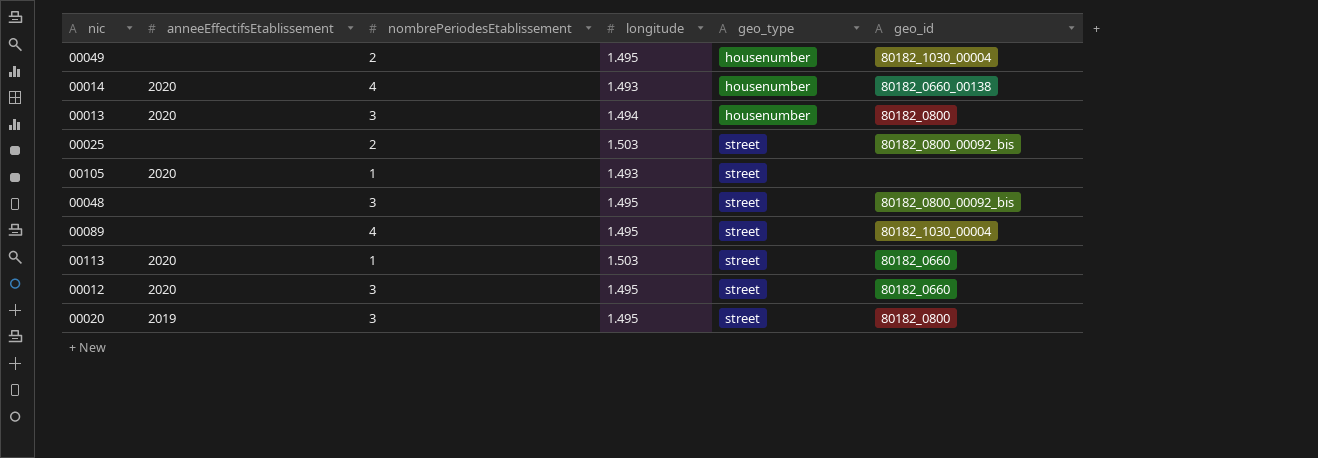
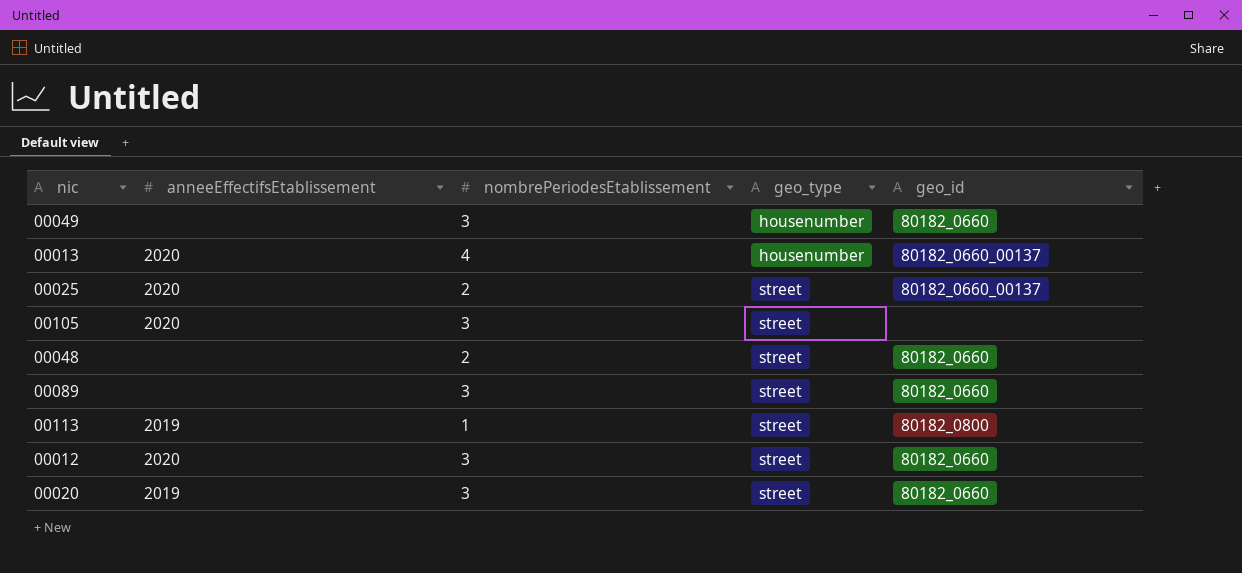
column longitude | position: 4 -> none
row 00014: 2020 | 4 | 1.493 | housenumber | 80182_0660_00138 -> none
00049 | nombrePeriodesEtablissement: 2 -> 3
00049 | geo_id: 80182_1030_00004 -> 80182_0660
00013 | nombrePeriodesEtablissement: 3 -> 4
00013 | geo_id: 80182_0800 -> 80182_0660_00137
00025 | anneeEffectifsEtablissement: none -> 2020
00025 | geo_id: 80182_0800_00092_bis -> 80182_0660_00137
00105 | nombrePeriodesEtablissement: 1 -> 3
00048 | nombrePeriodesEtablissement: 3 -> 2
00048 | geo_id: 80182_0800_00092_bis -> 80182_0660
00089 | nombrePeriodesEtablissement: 4 -> 3
00089 | geo_id: 80182_1030_00004 -> 80182_0660
00113 | anneeEffectifsEtablissement: 2020 -> 2019
00113 | geo_id: 80182_0660 -> 80182_0800
00020 | geo_id: 80182_0800 -> 80182_0660

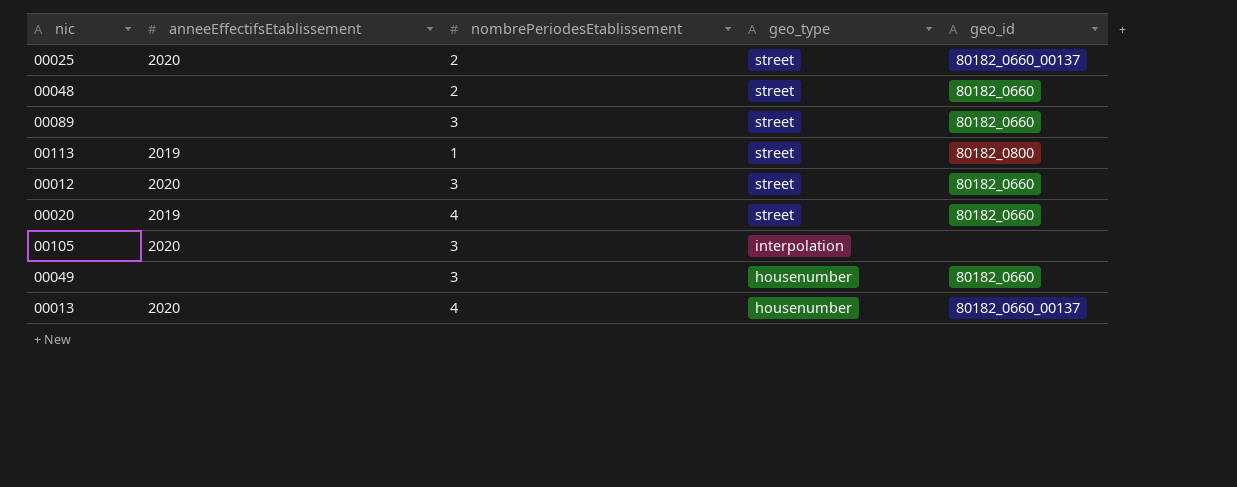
row order: geo_type ascending -> geo_type descending
00020 | nombrePeriodesEtablissement: 3 -> 4
00105 | geo_type: street -> interpolation

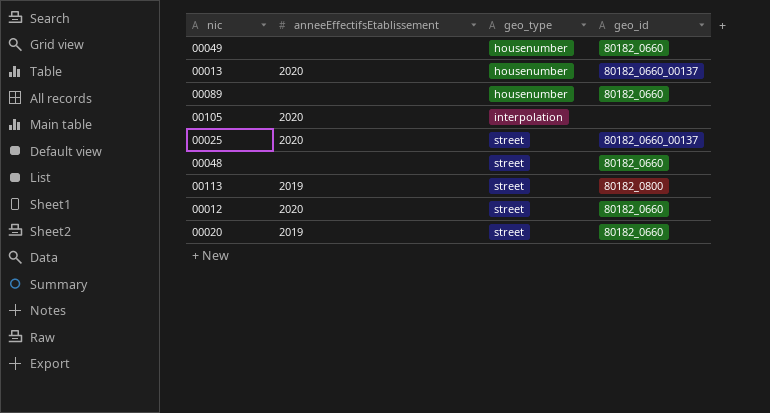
row order: geo_type descending -> geo_type ascending
column nombrePeriodesEtablissement | position: 3 -> none
00089 | geo_type: street -> housenumber

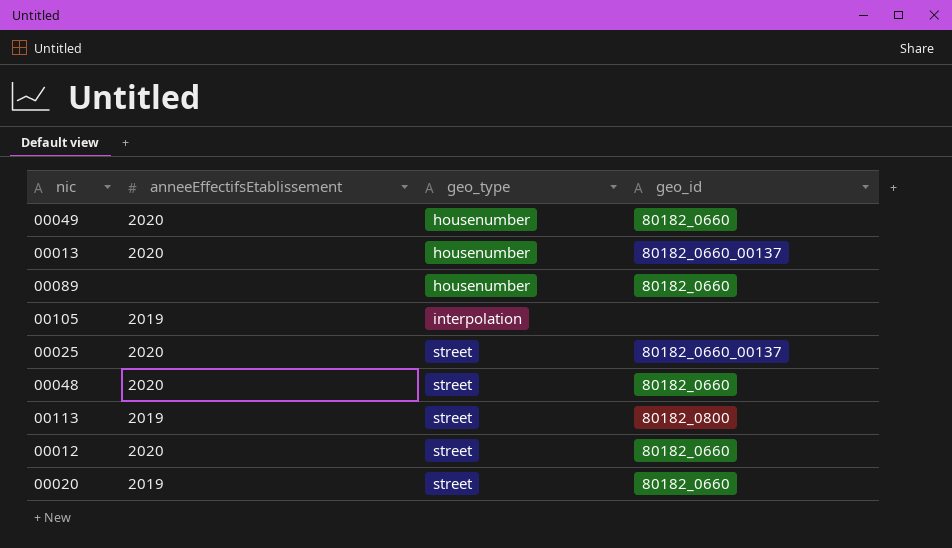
00049 | anneeEffectifsEtablissement: none -> 2020
00105 | anneeEffectifsEtablissement: 2020 -> 2019
00048 | anneeEffectifsEtablissement: none -> 2020

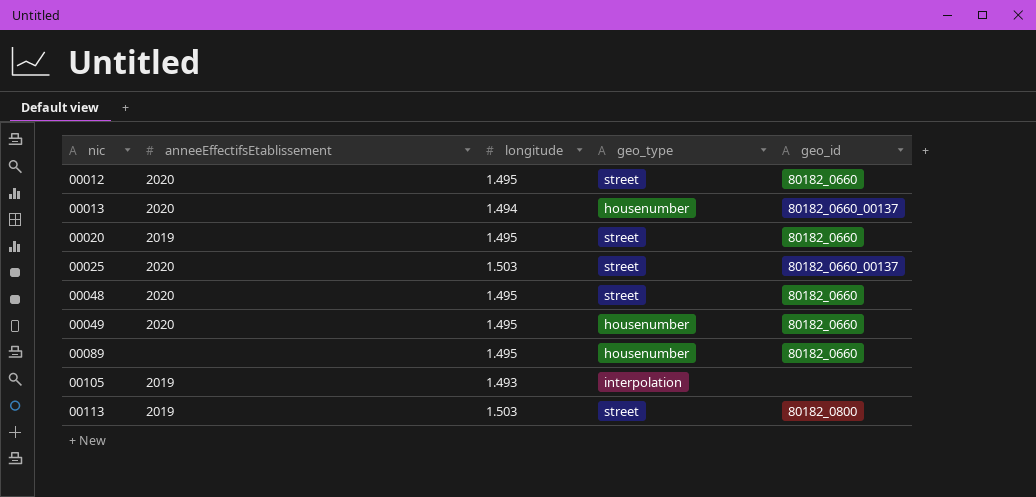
row order: geo_type ascending -> nic ascending
column longitude | position: none -> 3

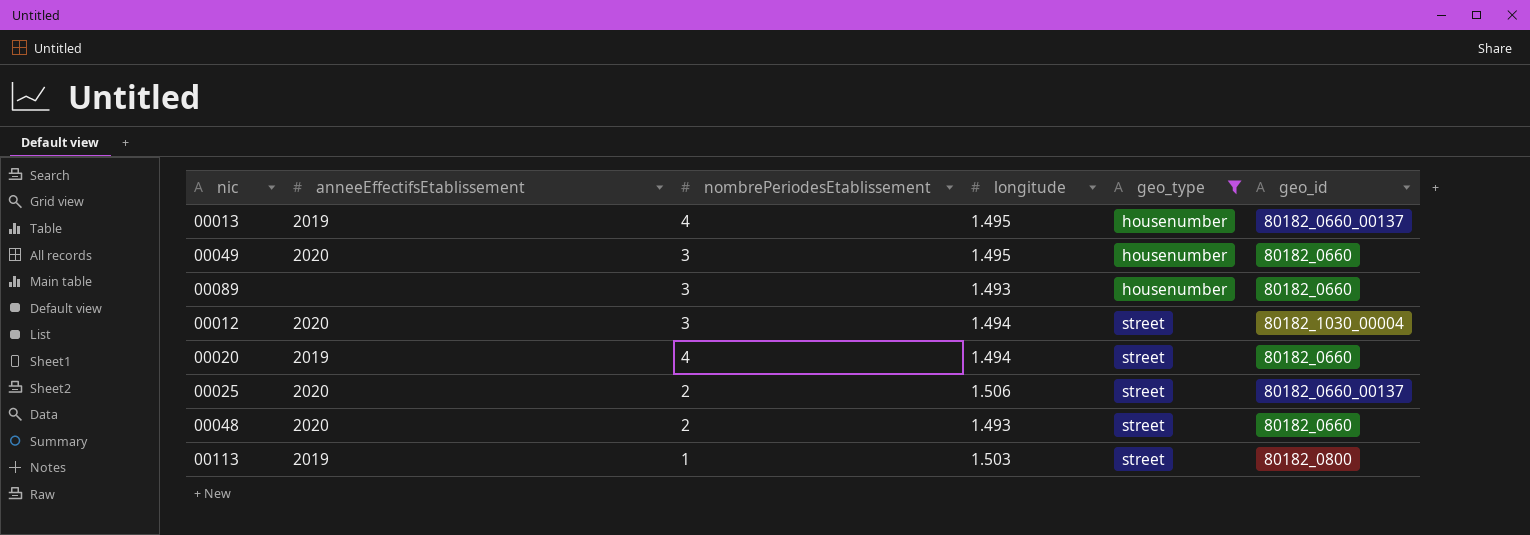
filter: none -> geo_type != interpolation
row order: nic ascending -> geo_type ascending
column nombrePeriodesEtablissement | position: none -> 3
00013 | anneeEffectifsEtablissement: 2020 -> 2019
00013 | longitude: 1.494 -> 1.495
00089 | longitude: 1.495 -> 1.493
00012 | longitude: 1.495 -> 1.494
00012 | geo_id: 80182_0660 -> 80182_1030_00004
00020 | longitude: 1.495 -> 1.494
00025 | longitude: 1.503 -> 1.506
00048 | longitude: 1.495 -> 1.493

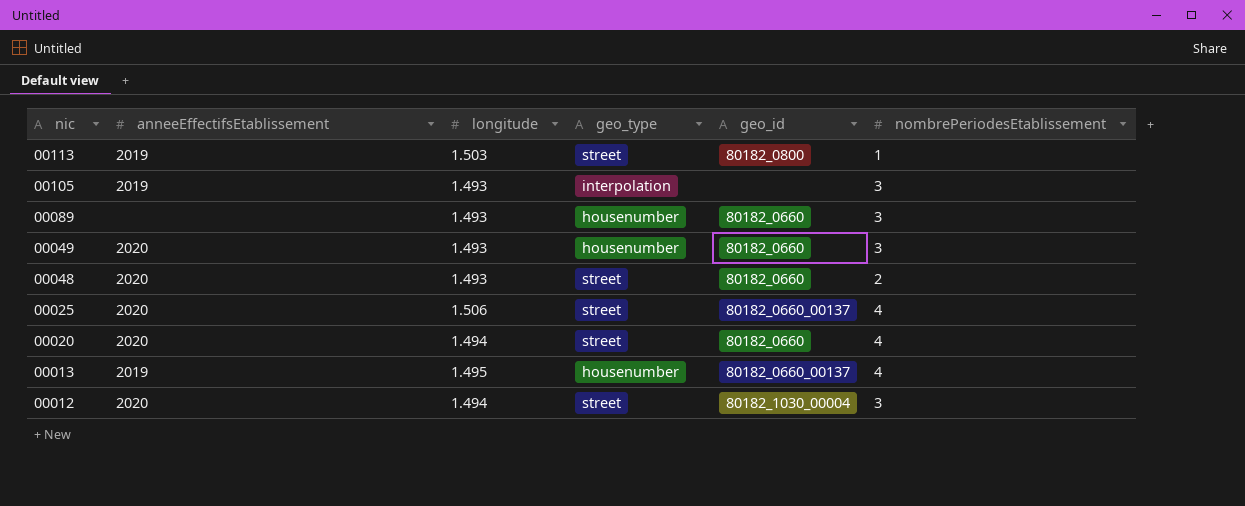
filter: geo_type != interpolation -> none
row order: geo_type ascending -> nic descending
column nombrePeriodesEtablissement | position: 3 -> 6
00049 | longitude: 1.495 -> 1.493
00025 | nombrePeriodesEtablissement: 2 -> 4
00020 | anneeEffectifsEtablissement: 2019 -> 2020

